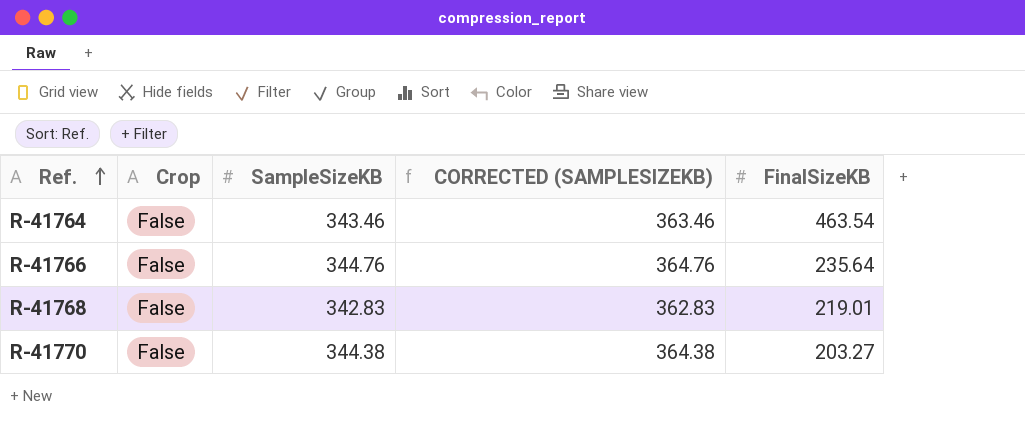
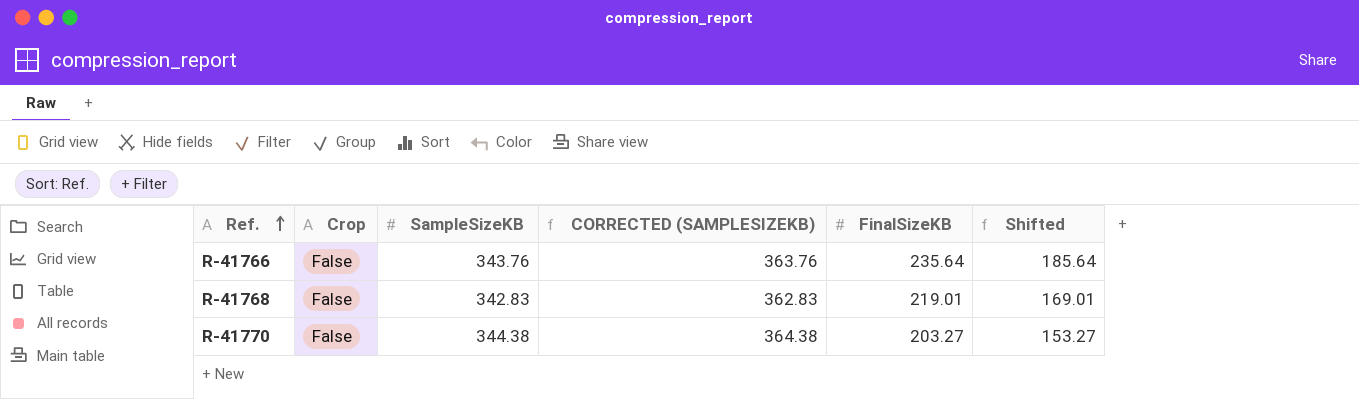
column Shifted | formula: none -> [FinalSizeKB] - 50
row R-41764: False | 343.46 | 363.46 | 463.54 -> none
R-41766 | SampleSizeKB: 344.76 -> 343.76
R-41766 | CORRECTED (SAMPLESIZEKB): 364.76 -> 363.76

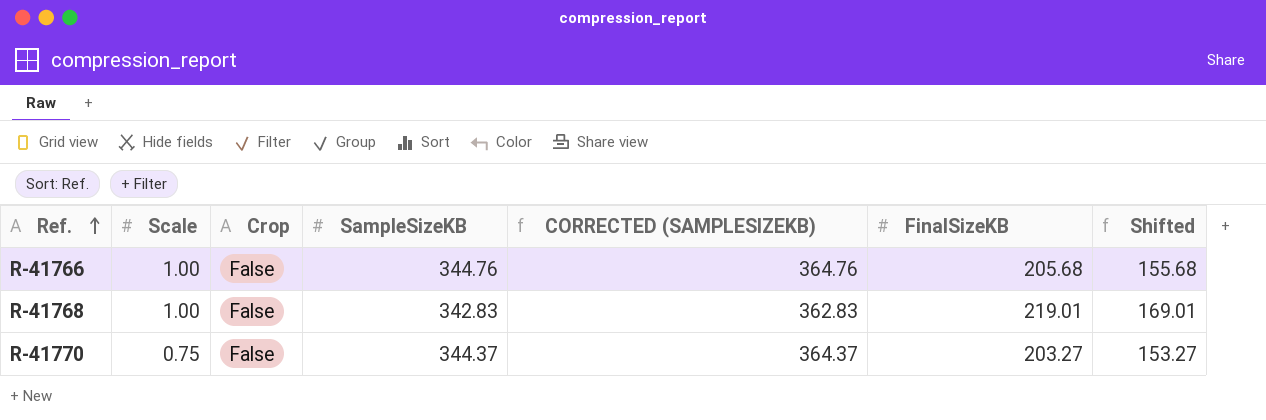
column Scale | position: none -> 2
R-41766 | SampleSizeKB: 343.76 -> 344.76
R-41766 | CORRECTED (SAMPLESIZEKB): 363.76 -> 364.76
R-41766 | FinalSizeKB: 235.64 -> 205.68
R-41766 | Shifted: 185.64 -> 155.68
R-41770 | SampleSizeKB: 344.38 -> 344.37
R-41770 | CORRECTED (SAMPLESIZEKB): 364.38 -> 364.37

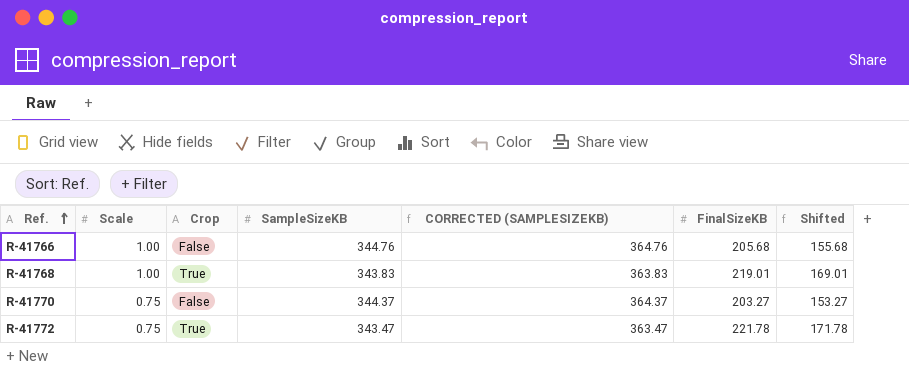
R-41768 | Crop: False -> True
R-41768 | SampleSizeKB: 342.83 -> 343.83
R-41768 | CORRECTED (SAMPLESIZEKB): 362.83 -> 363.83
row R-41772: none -> 0.75 | True | 343.47 | 363.47 | 221.78 | 171.78

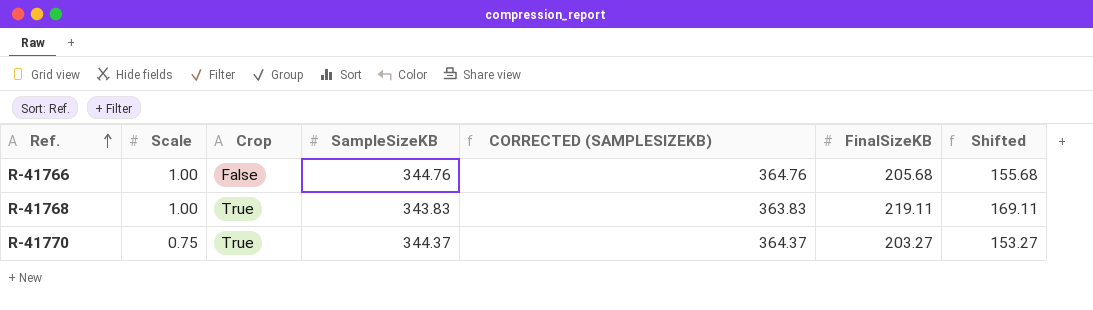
row R-41772: 0.75 | True | 343.47 | 363.47 | 221.78 | 171.78 -> none
R-41768 | FinalSizeKB: 219.01 -> 219.11
R-41768 | Shifted: 169.01 -> 169.11
R-41770 | Crop: False -> True

